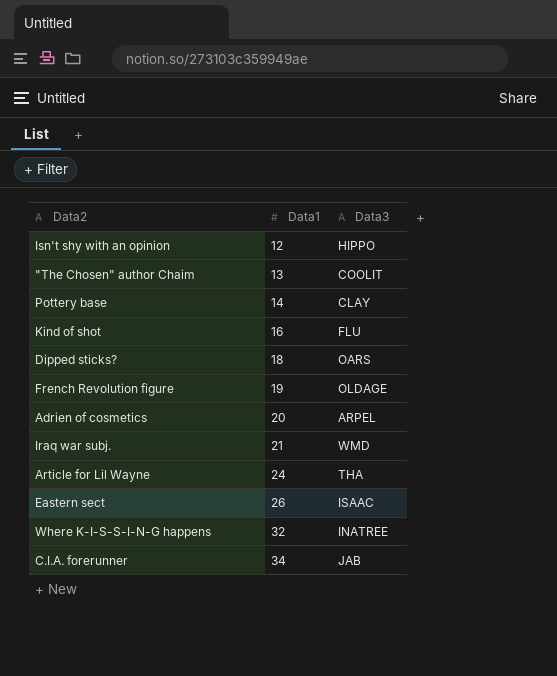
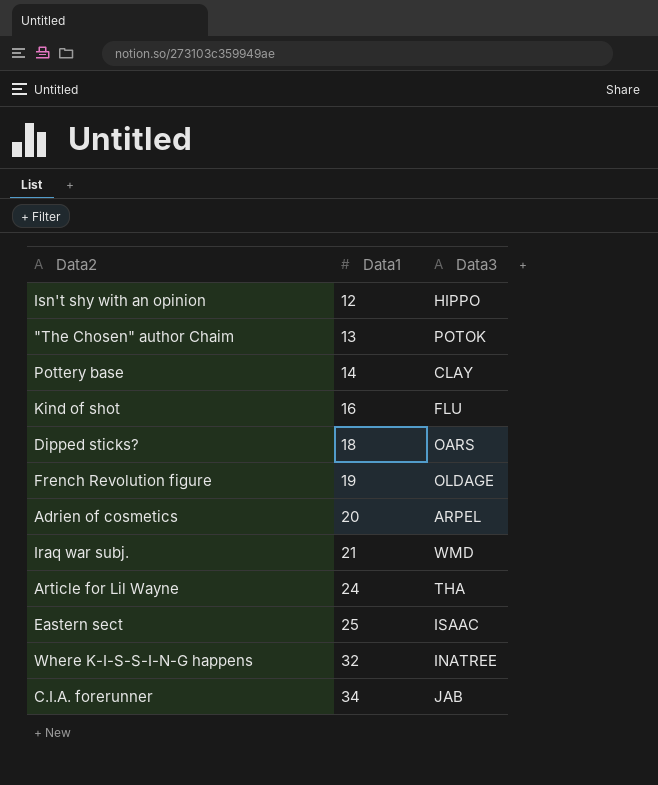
"The Chosen" author Chaim | Data3: COOLIT -> POTOK
Eastern sect | Data1: 26 -> 25

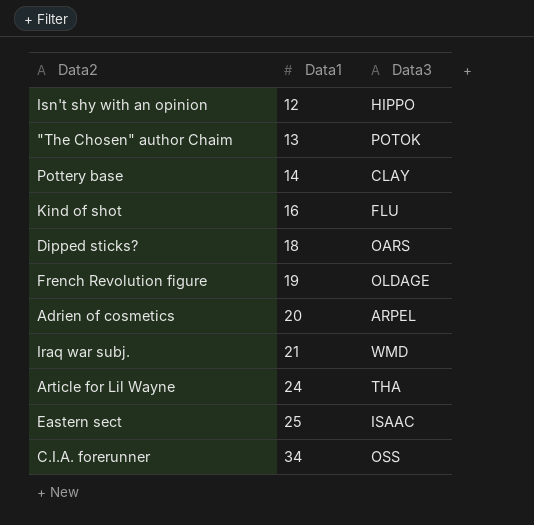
row Where K-I-S-S-I-N-G happens: 32 | INATREE -> none
C.I.A. forerunner | Data3: JAB -> OSS

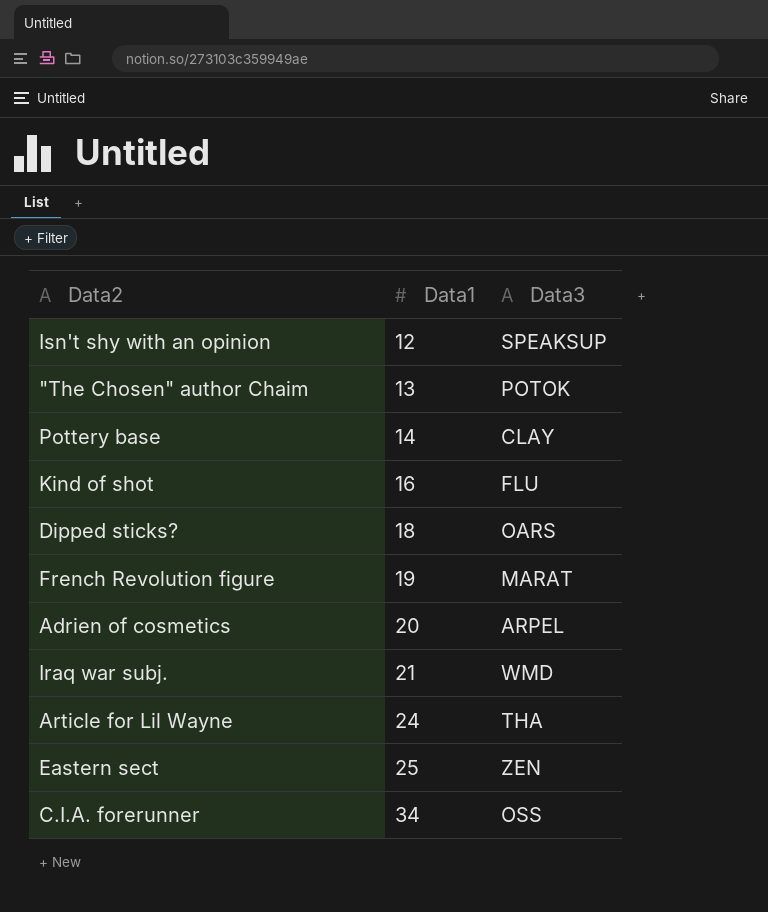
Isn't shy with an opinion | Data3: HIPPO -> SPEAKSUP
French Revolution figure | Data3: OLDAGE -> MARAT
Eastern sect | Data3: ISAAC -> ZEN

